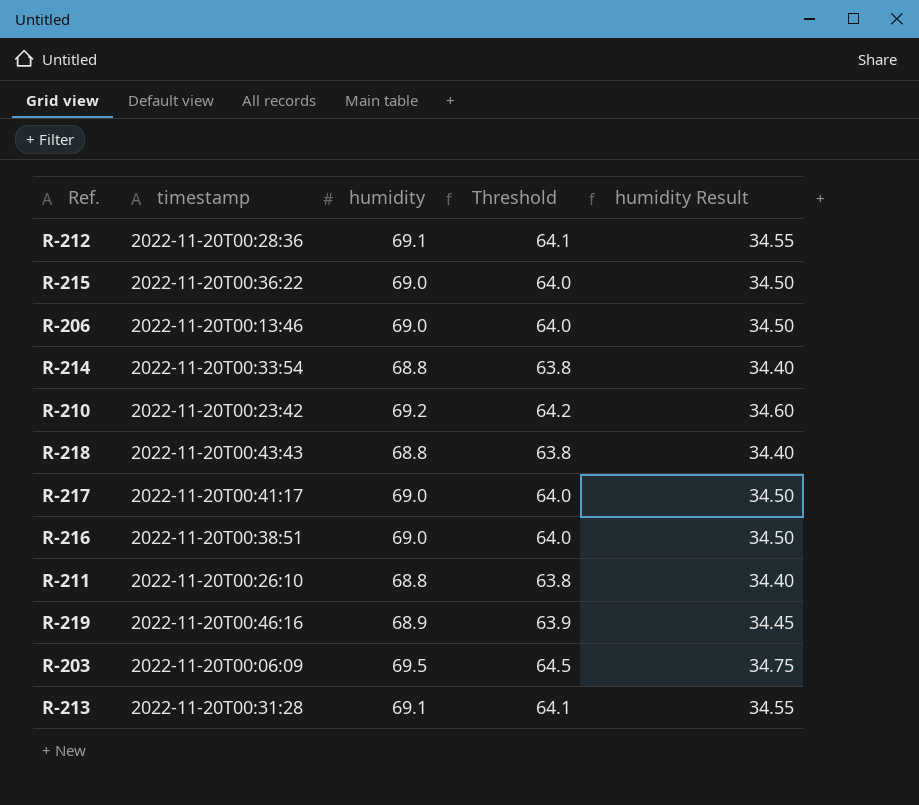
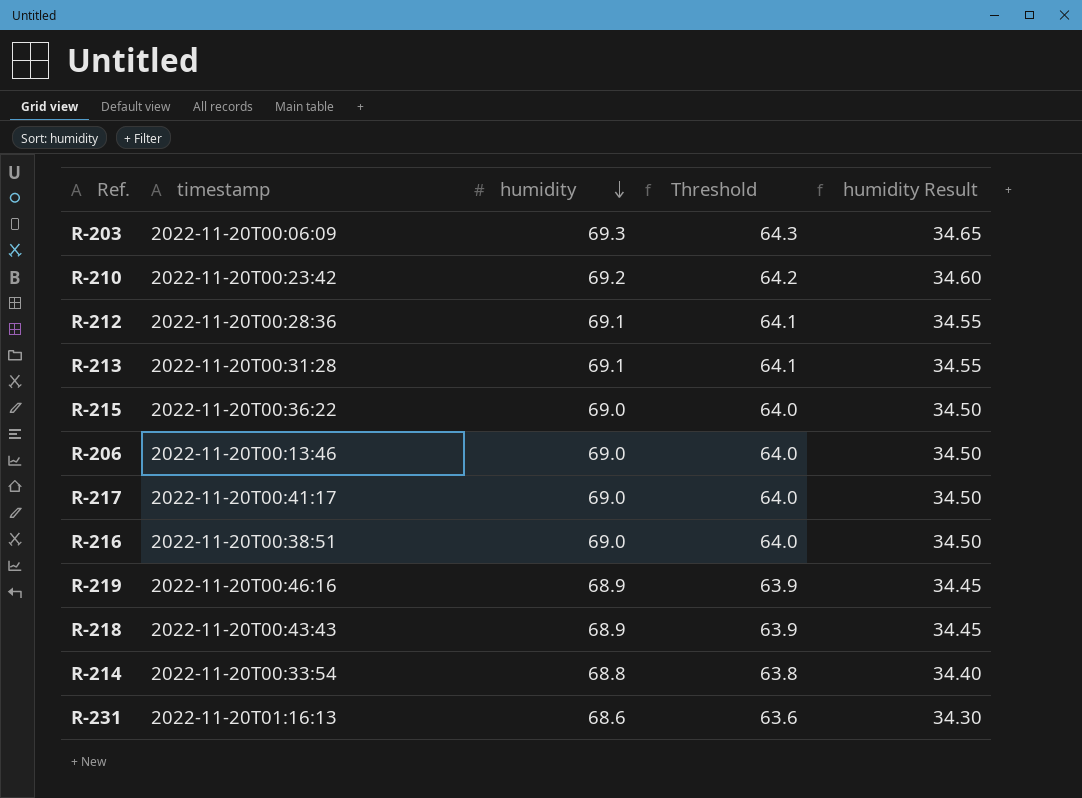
row order: none -> humidity descending
row R-211: 2022-11-20T00:26:10 | 68.8 | 63.8 | 34.40 -> none
R-203 | humidity: 69.5 -> 69.3
R-203 | Threshold: 64.5 -> 64.3
R-203 | humidity Result: 34.75 -> 34.65
R-218 | humidity: 68.8 -> 68.9
R-218 | Threshold: 63.8 -> 63.9
R-218 | humidity Result: 34.40 -> 34.45
row R-231: none -> 2022-11-20T01:16:13 | 68.6 | 63.6 | 34.30

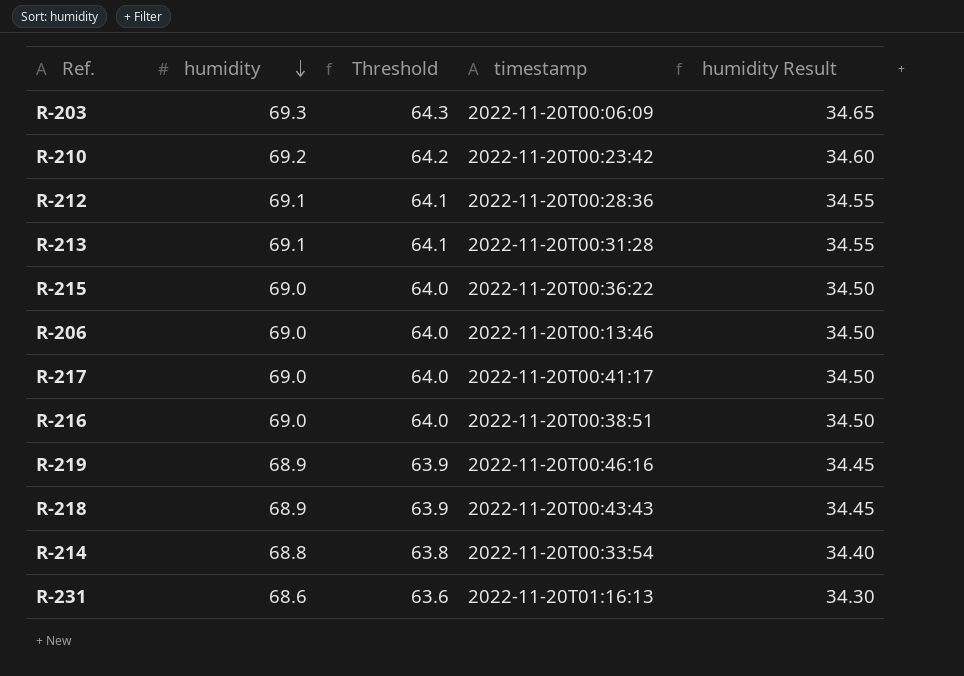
column timestamp | position: 2 -> 4

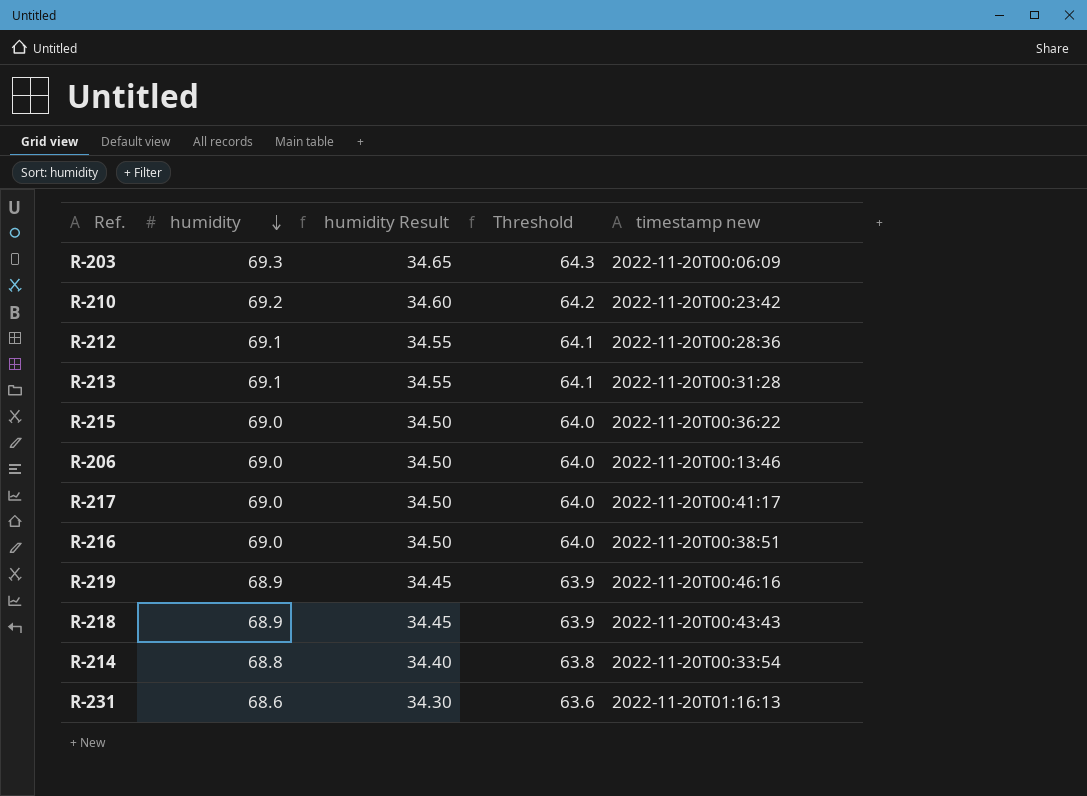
column humidity Result | position: 5 -> 3
column name: timestamp -> timestamp new

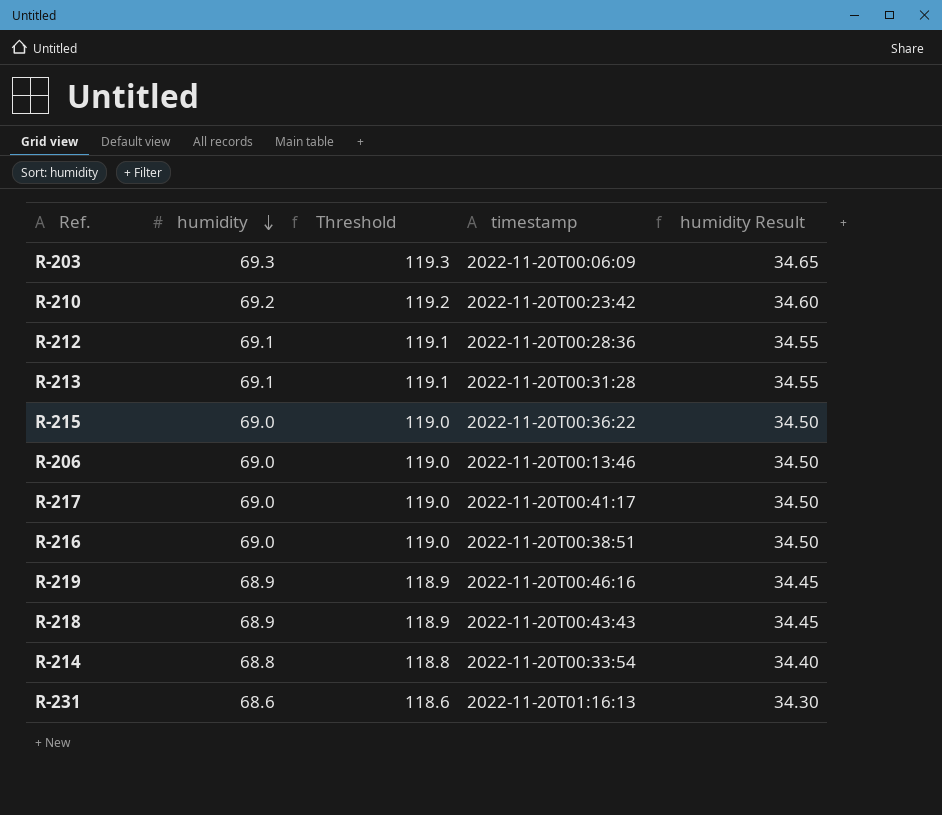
column Threshold | formula: [humidity] - 5 -> [humidity] + 50
column name: timestamp new -> timestamp
column humidity Result | position: 3 -> 5

